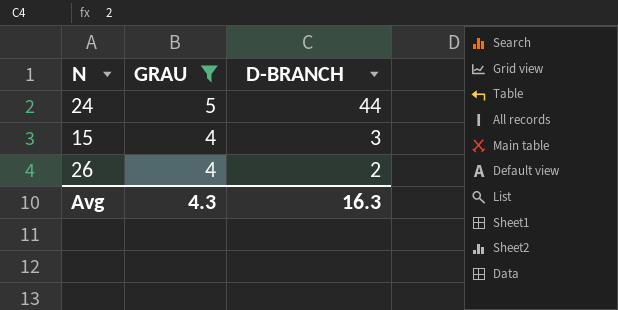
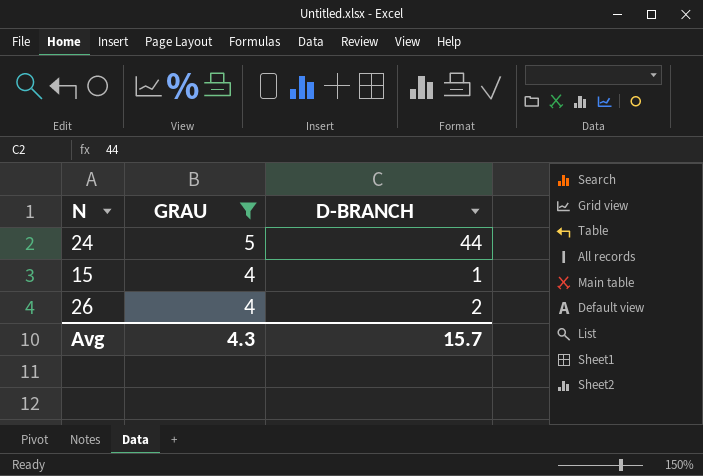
15 | D-BRANCH: 3 -> 1
Avg | D-BRANCH: 16.3 -> 15.7

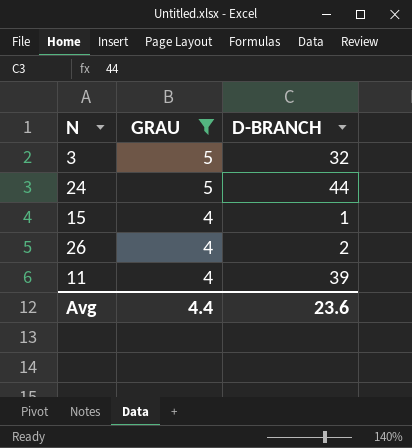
row 3: none -> 5 | 32
row 11: none -> 4 | 39
Avg | GRAU: 4.3 -> 4.4
Avg | D-BRANCH: 15.7 -> 23.6

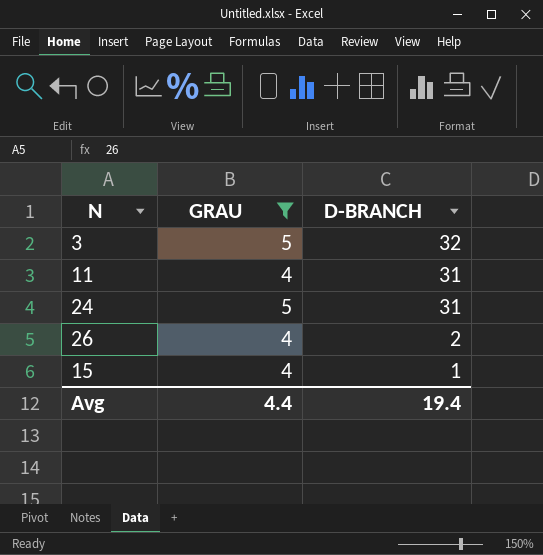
row order: GRAU descending -> D-BRANCH descending
11 | D-BRANCH: 39 -> 31
24 | D-BRANCH: 44 -> 31
Avg | D-BRANCH: 23.6 -> 19.4

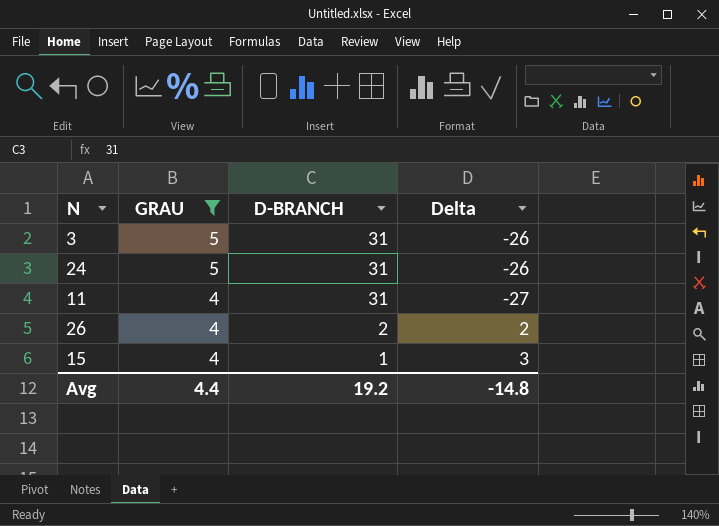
row order: D-BRANCH descending -> GRAU descending
column Delta | formula: none -> [GRAU] - [D-BRANCH]
3 | D-BRANCH: 32 -> 31
Avg | D-BRANCH: 19.4 -> 19.2

